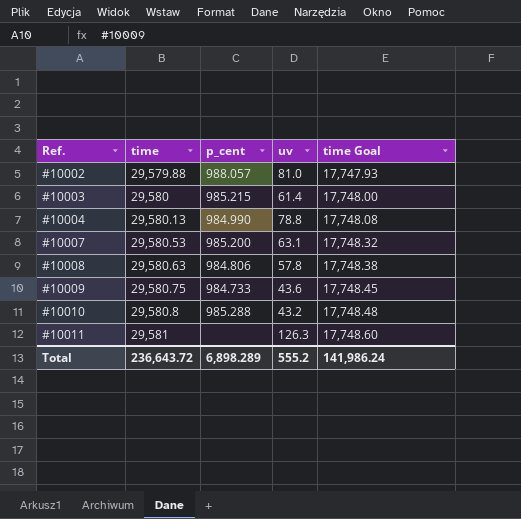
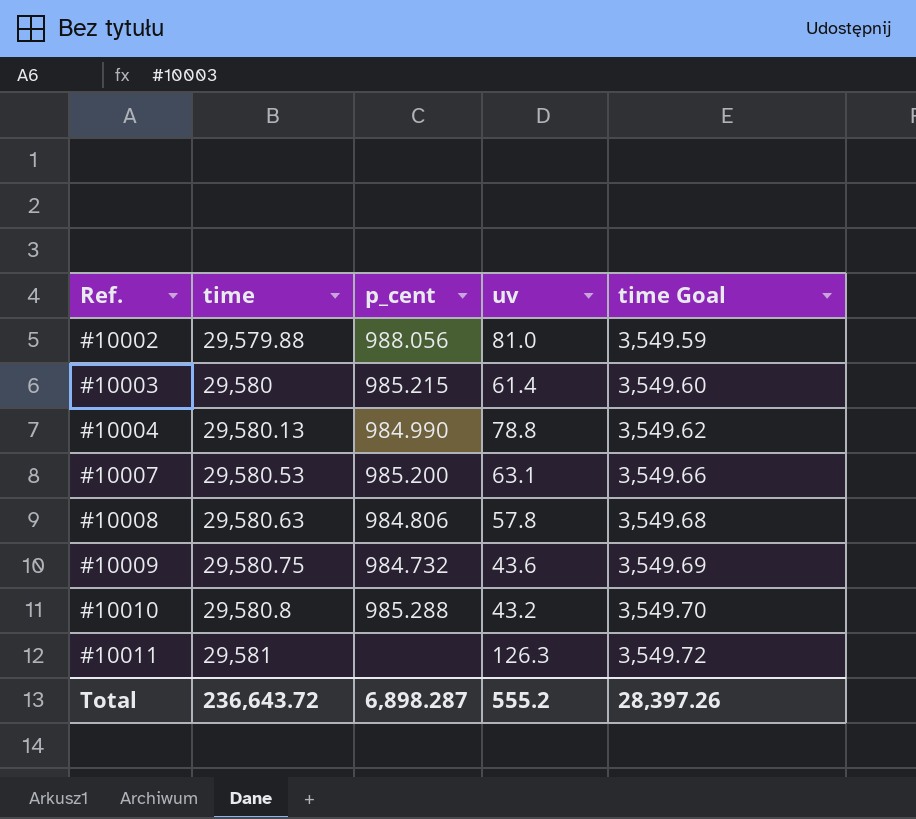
column time Goal | formula: [time] * 0.6 -> [time] * 0.12
#10002 | p_cent: 988.057 -> 988.056
#10009 | p_cent: 984.733 -> 984.732
Total | p_cent: 6,898.289 -> 6,898.287
Total | time Goal: 141,986.24 -> 28,397.26

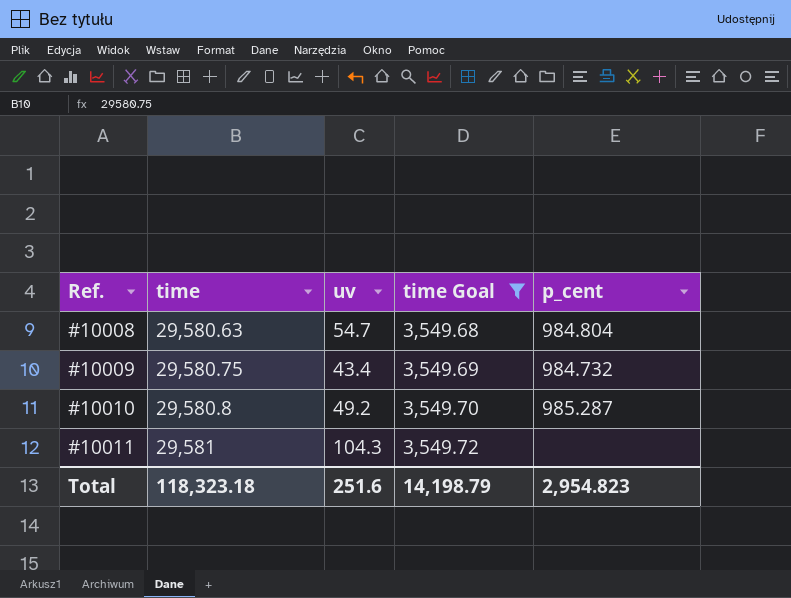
filter: none -> time Goal >= 3,549.68
column p_cent | position: 3 -> 5
#10008 | uv: 57.8 -> 54.7
#10008 | p_cent: 984.806 -> 984.804
#10009 | uv: 43.6 -> 43.4
#10010 | uv: 43.2 -> 49.2
#10010 | p_cent: 985.288 -> 985.287
#10011 | uv: 126.3 -> 104.3
Total | time: 236,643.72 -> 118,323.18
Total | uv: 555.2 -> 251.6
Total | time Goal: 28,397.26 -> 14,198.79
Total | p_cent: 6,898.287 -> 2,954.823

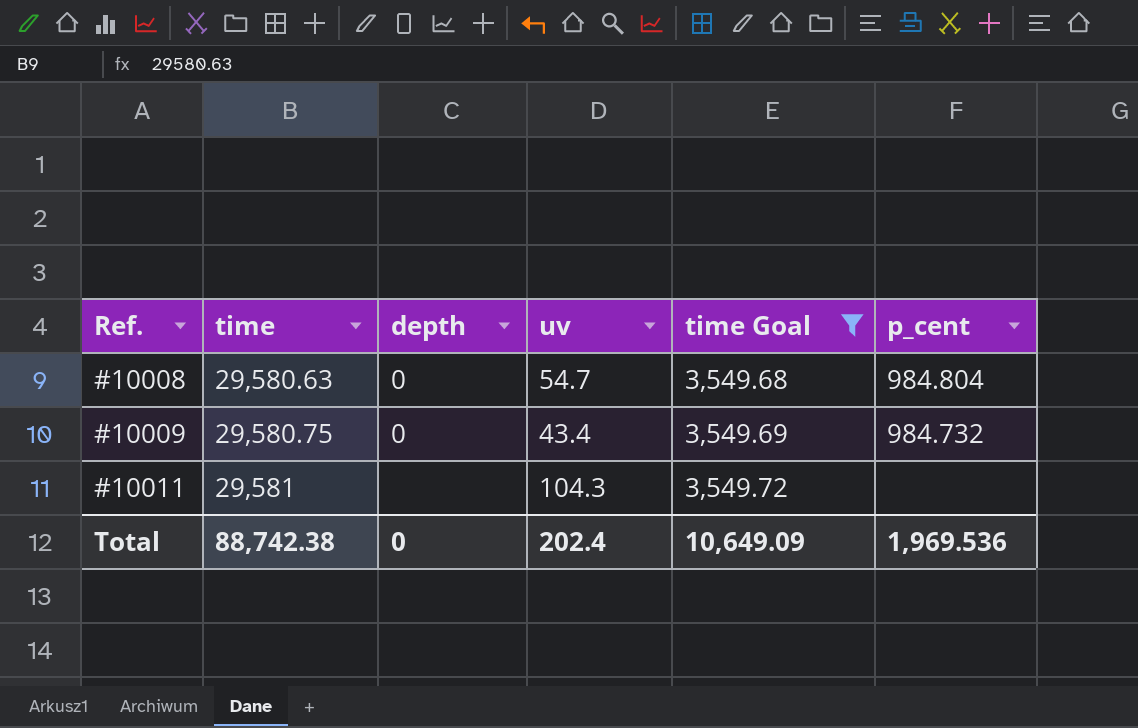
column depth | position: none -> 3
row #10010: 29,580.8 | 49.2 | 3,549.70 | 985.287 -> none
Total | time: 118,323.18 -> 88,742.38
Total | uv: 251.6 -> 202.4
Total | time Goal: 14,198.79 -> 10,649.09
Total | p_cent: 2,954.823 -> 1,969.536

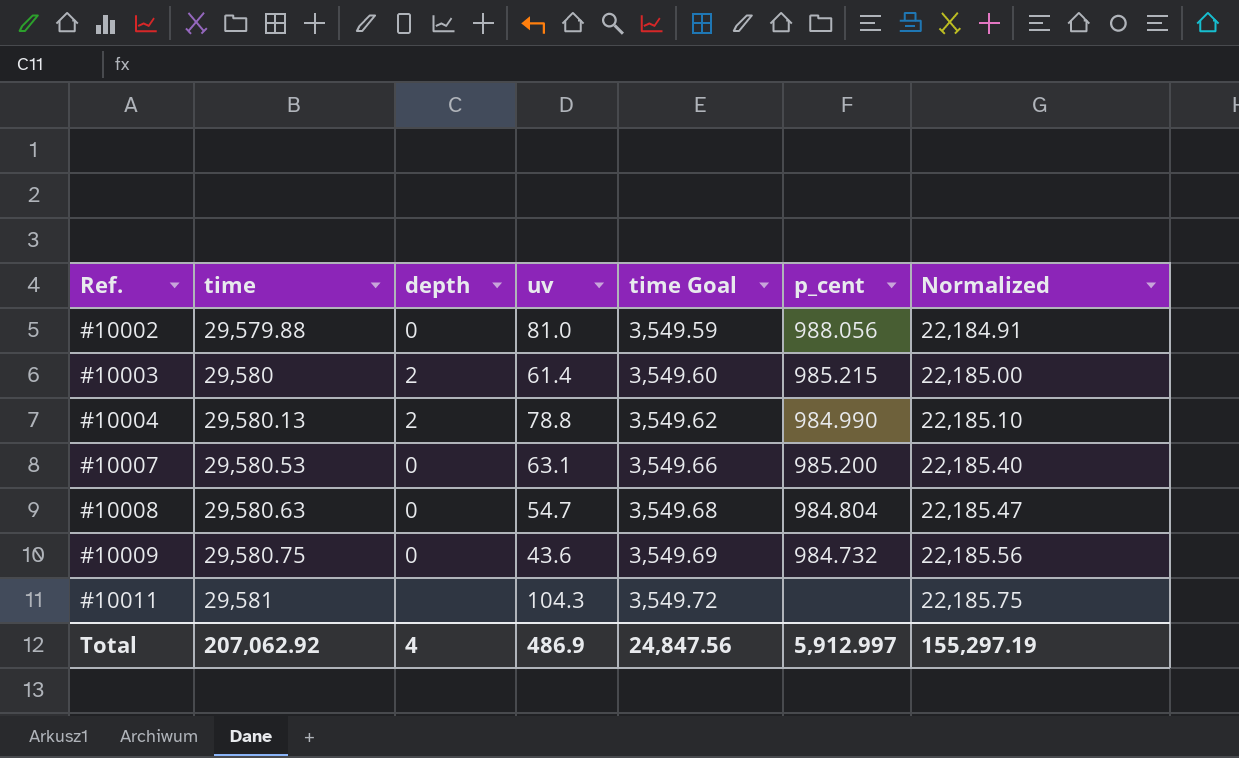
filter: time Goal >= 3,549.68 -> none
column Normalized | formula: none -> [time] * 0.75
#10009 | uv: 43.4 -> 43.6
Total | time: 88,742.38 -> 207,062.92
Total | depth: 0 -> 4
Total | uv: 202.4 -> 486.9
Total | time Goal: 10,649.09 -> 24,847.56
Total | p_cent: 1,969.536 -> 5,912.997

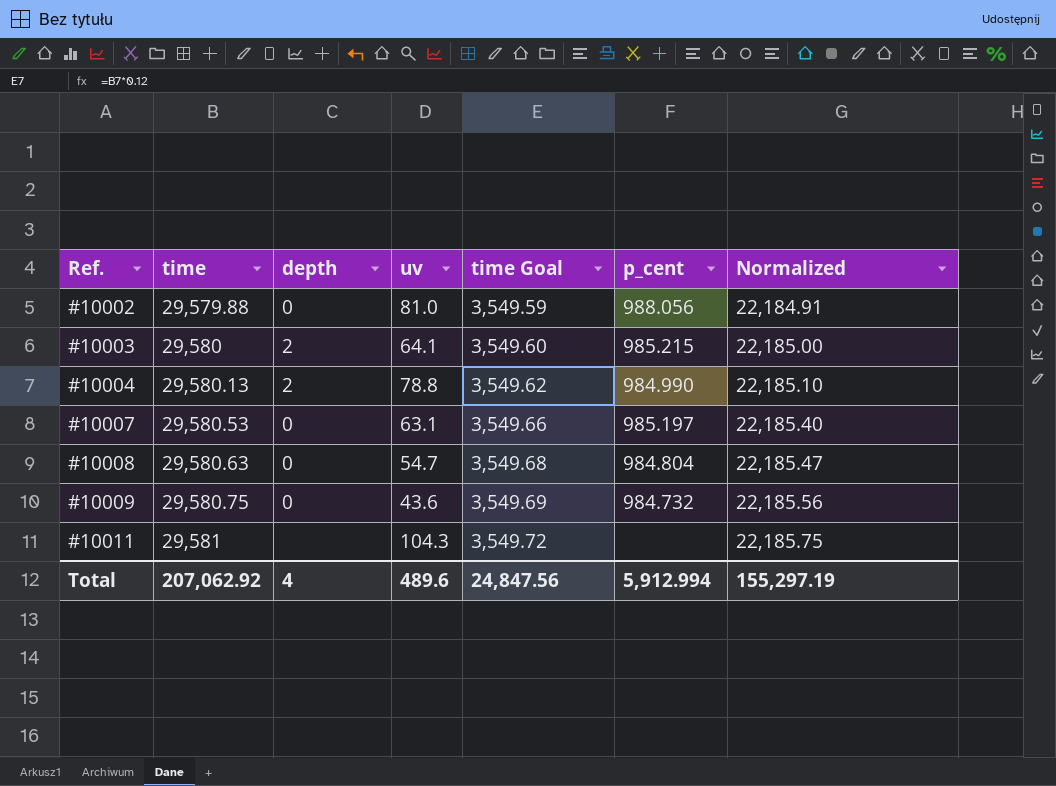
#10003 | uv: 61.4 -> 64.1
#10007 | p_cent: 985.200 -> 985.197
Total | uv: 486.9 -> 489.6
Total | p_cent: 5,912.997 -> 5,912.994

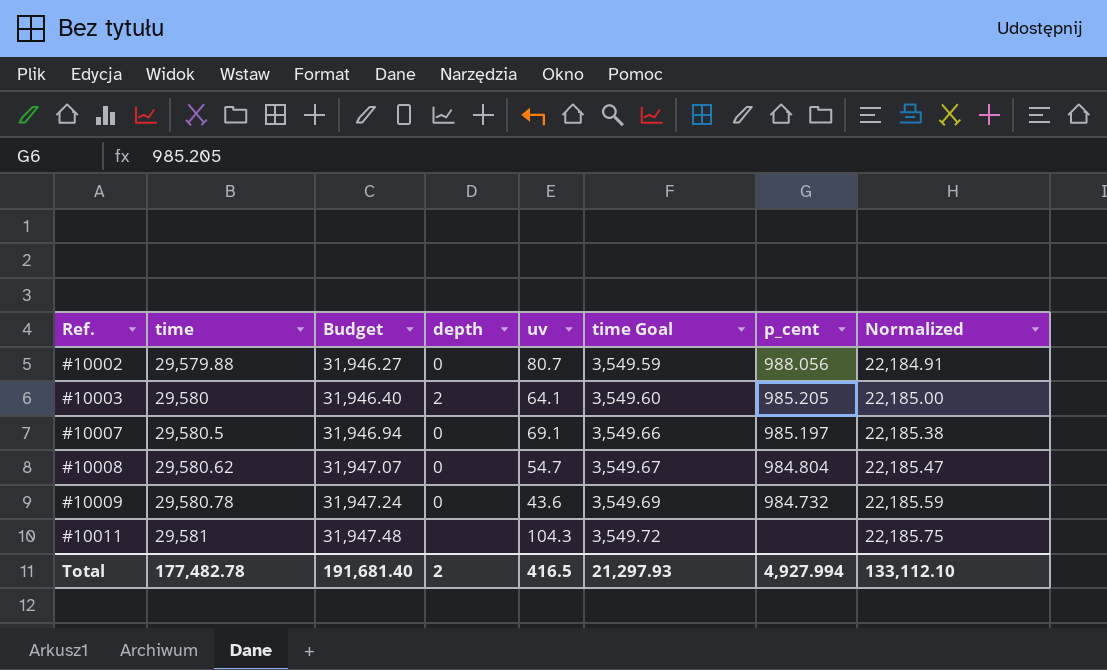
column Budget | formula: none -> [time] * 1.08
row #10004: 29,580.13 | 2 | 78.8 | 3,549.62 | 984.990 | 22,185.10 -> none
#10002 | uv: 81.0 -> 80.7
#10003 | p_cent: 985.215 -> 985.205
#10007 | time: 29,580.53 -> 29,580.5
#10007 | uv: 63.1 -> 69.1
#10007 | Normalized: 22,185.40 -> 22,185.38
#10008 | time: 29,580.63 -> 29,580.62
#10008 | time Goal: 3,549.68 -> 3,549.67
#10009 | time: 29,580.75 -> 29,580.78
#10009 | Normalized: 22,185.56 -> 22,185.59
Total | time: 207,062.92 -> 177,482.78
Total | depth: 4 -> 2
Total | uv: 489.6 -> 416.5
Total | time Goal: 24,847.56 -> 21,297.93
Total | p_cent: 5,912.994 -> 4,927.994
Total | Normalized: 155,297.19 -> 133,112.10

